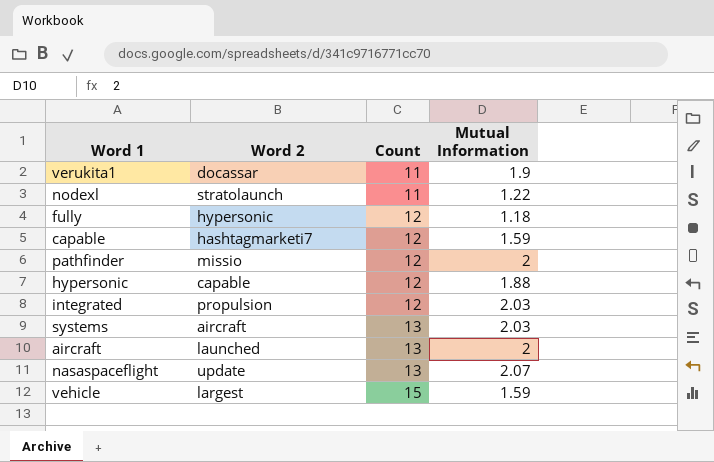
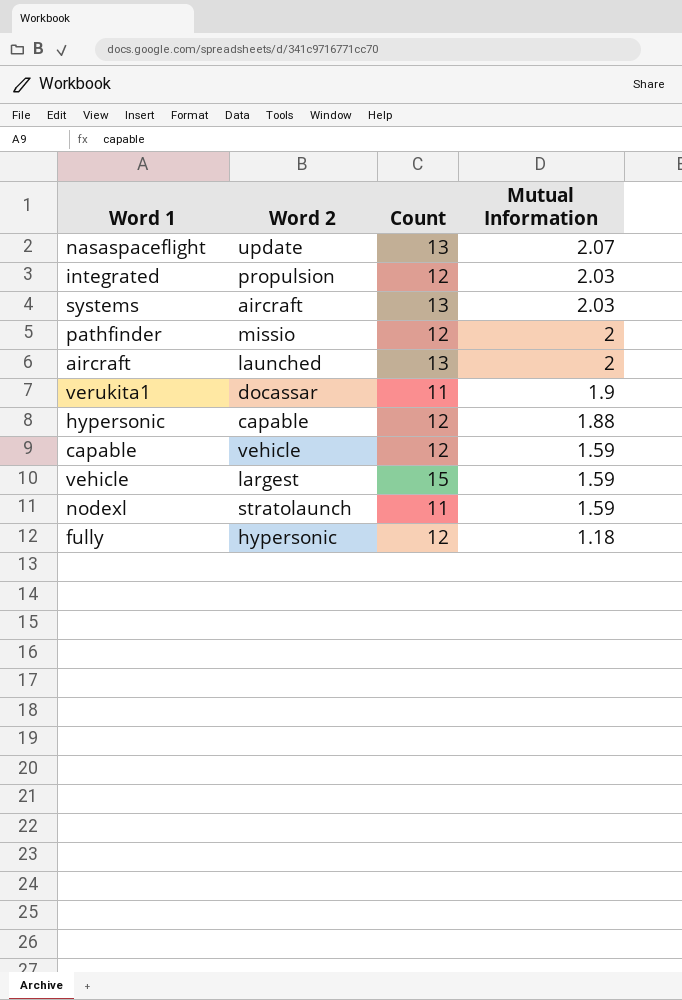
row order: Count ascending -> Mutual Information descending
capable | Word 2: hashtagmarketi7 -> vehicle
nodexl | Mutual Information: 1.22 -> 1.59

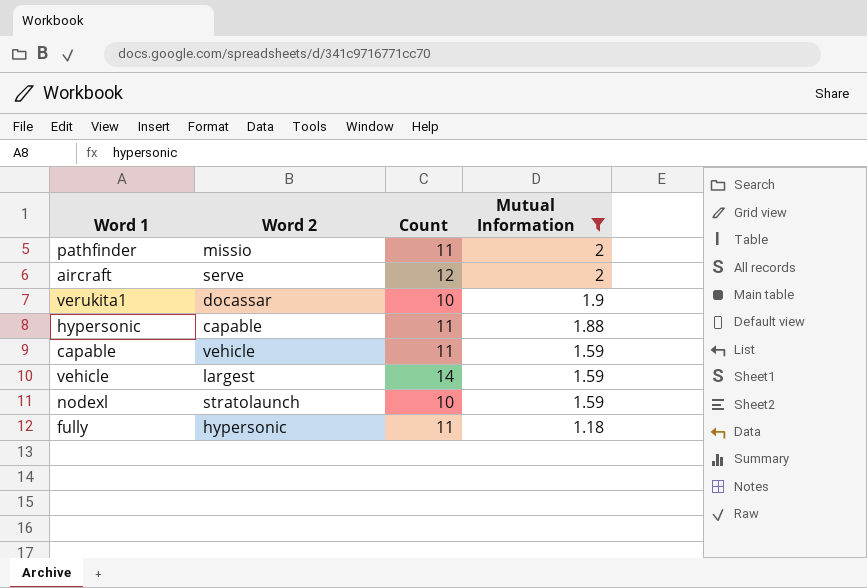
filter: none -> Mutual Information <= 2
pathfinder | Count: 12 -> 11
aircraft | Word 2: launched -> serve
aircraft | Count: 13 -> 12
verukita1 | Count: 11 -> 10
hypersonic | Count: 12 -> 11
capable | Count: 12 -> 11
vehicle | Count: 15 -> 14
nodexl | Count: 11 -> 10
fully | Count: 12 -> 11

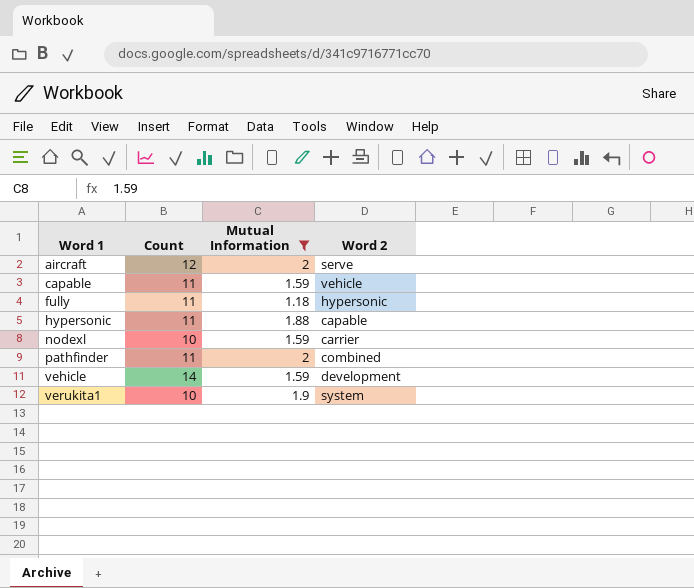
row order: Mutual Information descending -> Word 1 ascending
column Word 2 | position: 2 -> 4
nodexl | Word 2: stratolaunch -> carrier
pathfinder | Word 2: missio -> combined
vehicle | Word 2: largest -> development
verukita1 | Word 2: docassar -> system

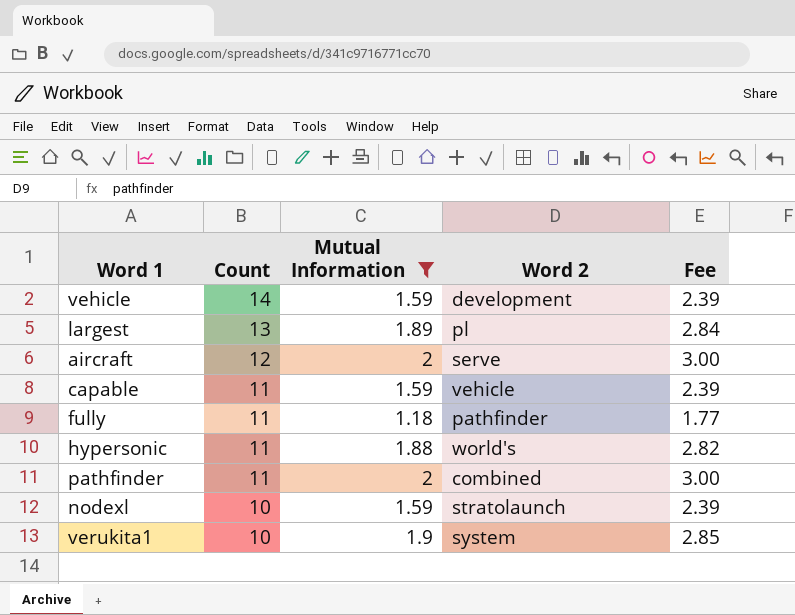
row order: Word 1 ascending -> Count descending
column Fee | formula: none -> [Mutual Information] * 1.5
row largest: none -> 13 | 1.89 | pl | 2.84
fully | Word 2: hypersonic -> pathfinder
hypersonic | Word 2: capable -> world's
nodexl | Word 2: carrier -> stratolaunch

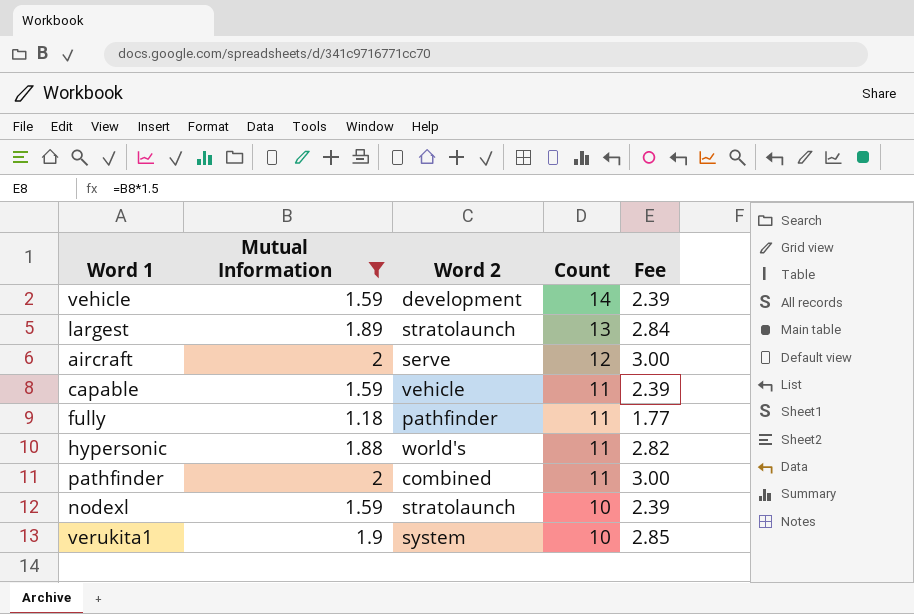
column Count | position: 2 -> 4
largest | Word 2: pl -> stratolaunch

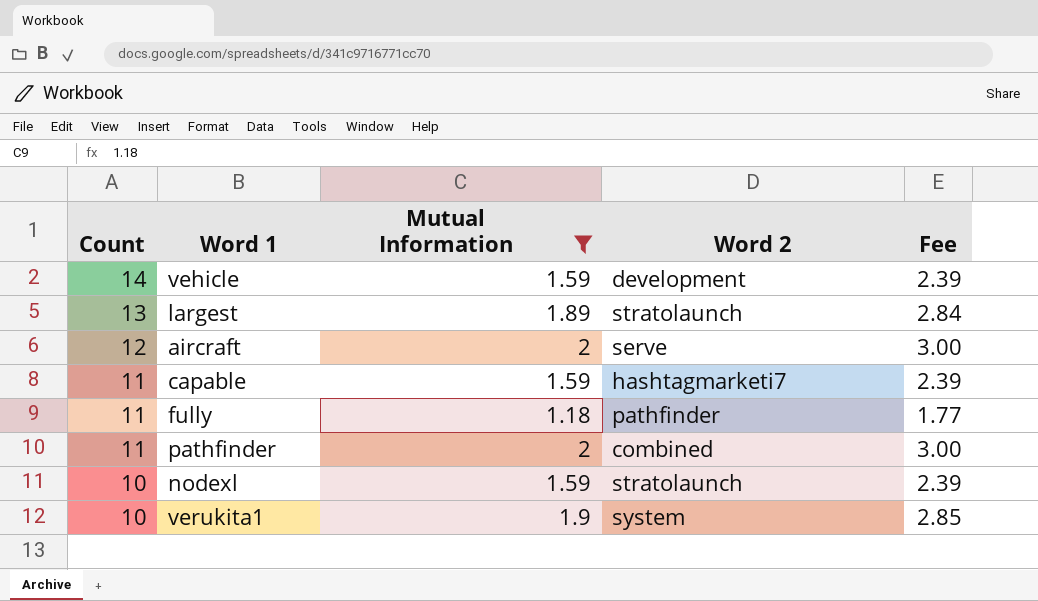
column Count | position: 4 -> 1
row hypersonic: 1.88 | world's | 11 | 2.82 -> none
capable | Word 2: vehicle -> hashtagmarketi7

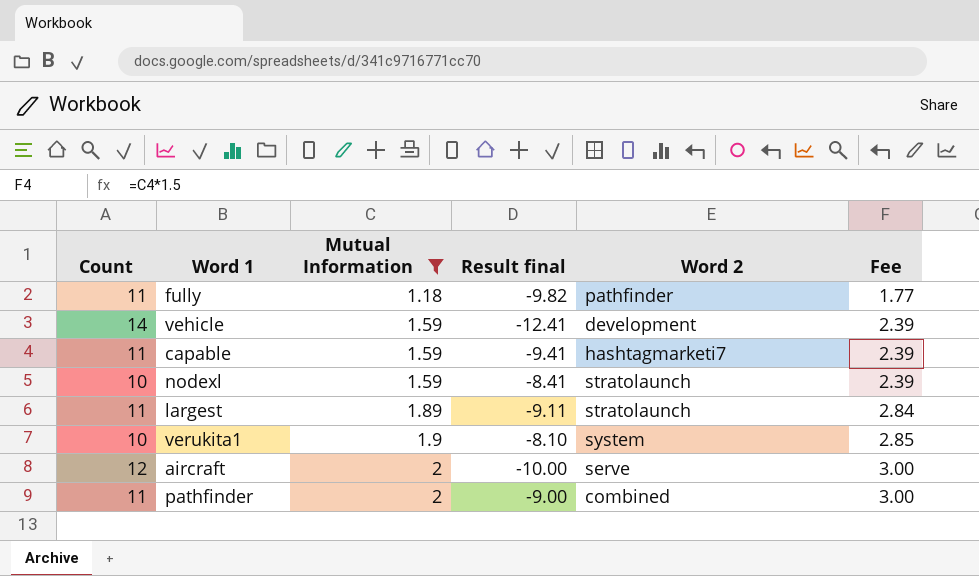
row order: Count descending -> Mutual Information ascending
column Result final | formula: none -> [Mutual Information] - [Count]
largest | Count: 13 -> 11

